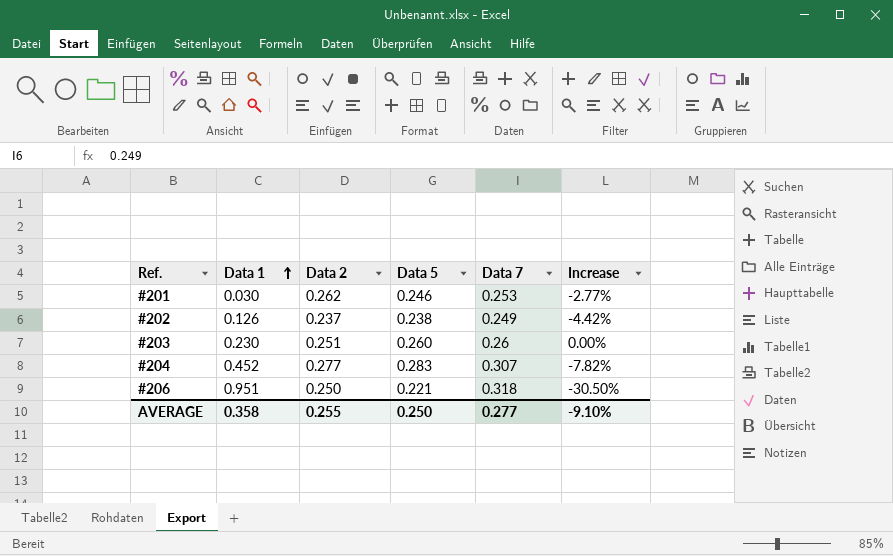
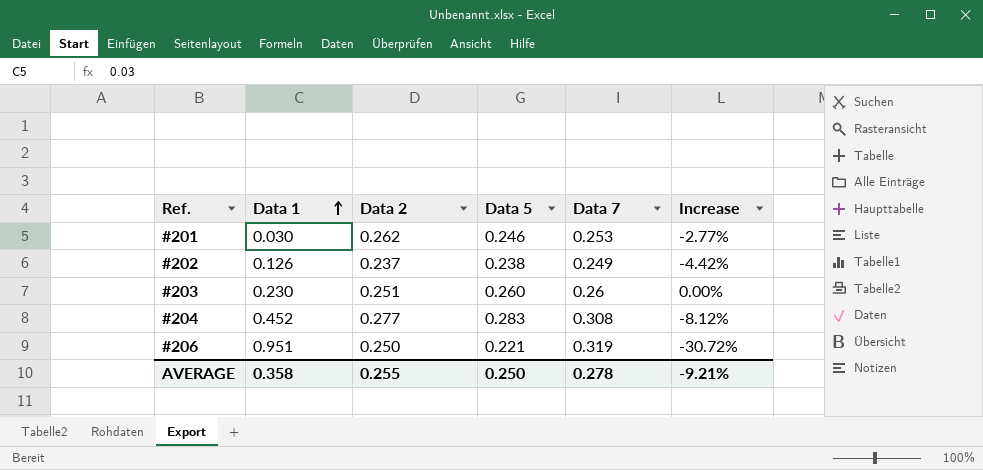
#204 | Data 7: 0.307 -> 0.308
#204 | Increase: -7.82% -> -8.12%
#206 | Data 7: 0.318 -> 0.319
#206 | Increase: -30.50% -> -30.72%
AVERAGE | Data 7: 0.277 -> 0.278
AVERAGE | Increase: -9.10% -> -9.21%

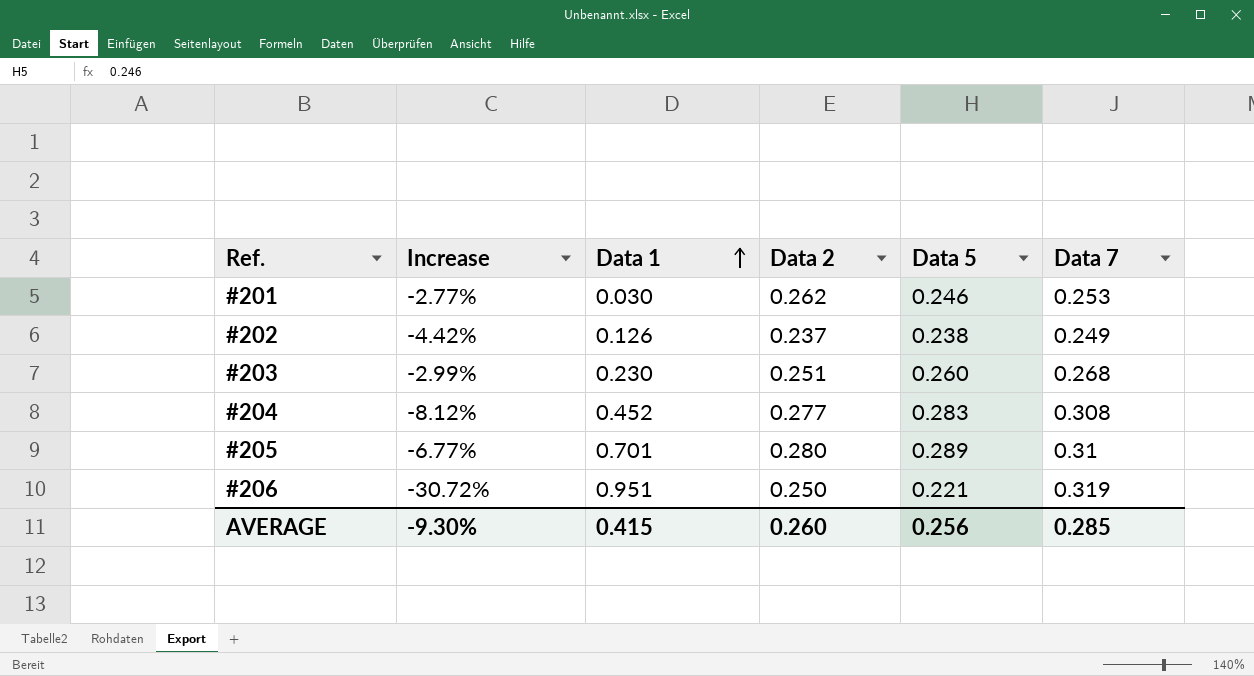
column Increase | position: 6 -> 2
#203 | Increase: 0.00% -> -2.99%
#203 | Data 7: 0.26 -> 0.268
row #205: none -> -6.77% | 0.701 | 0.280 | 0.289 | 0.31
AVERAGE | Increase: -9.21% -> -9.30%
AVERAGE | Data 1: 0.358 -> 0.415
AVERAGE | Data 2: 0.255 -> 0.260
AVERAGE | Data 5: 0.250 -> 0.256
AVERAGE | Data 7: 0.278 -> 0.285

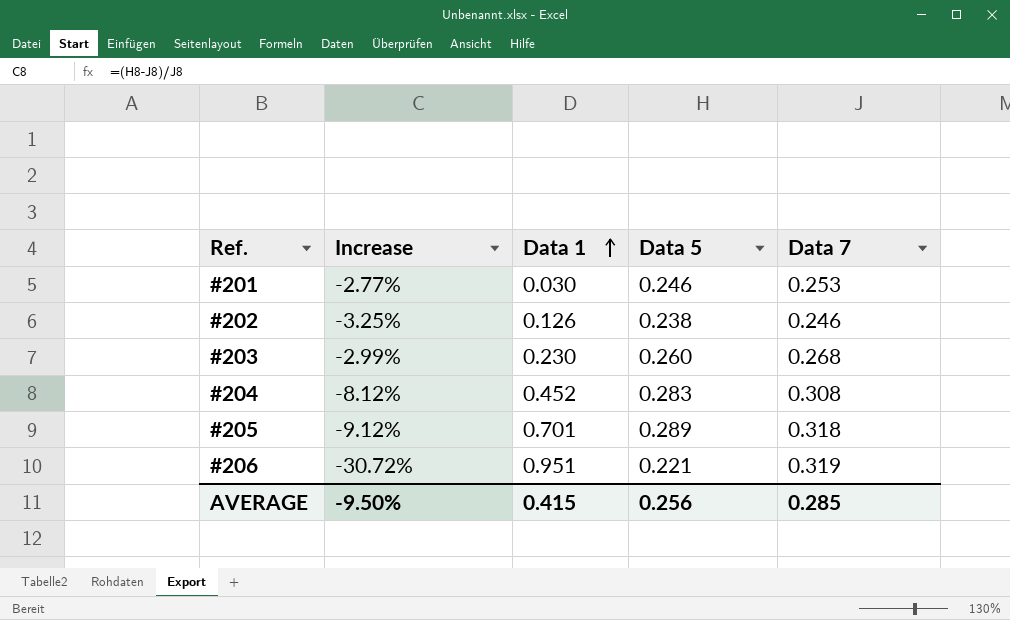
column Data 2 | position: 4 -> none
#202 | Increase: -4.42% -> -3.25%
#202 | Data 7: 0.249 -> 0.246
#205 | Increase: -6.77% -> -9.12%
#205 | Data 7: 0.31 -> 0.318
AVERAGE | Increase: -9.30% -> -9.50%

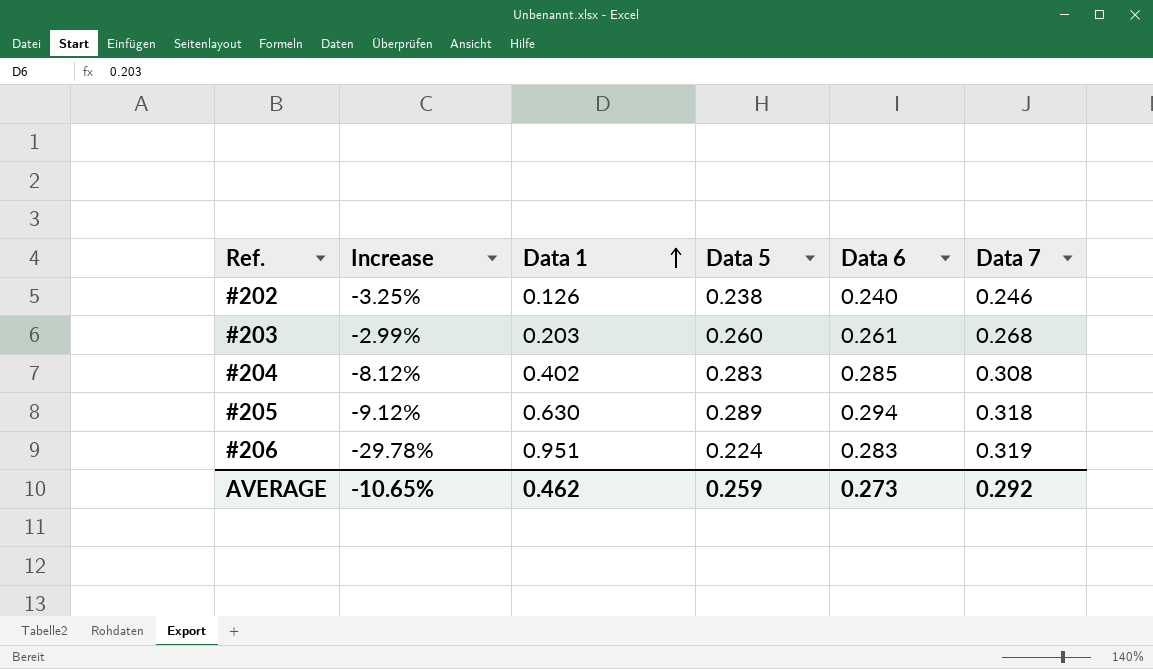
column Data 6 | position: none -> 5
row #201: -2.77% | 0.030 | 0.246 | 0.253 -> none
#203 | Data 1: 0.230 -> 0.203
#204 | Data 1: 0.452 -> 0.402
#205 | Data 1: 0.701 -> 0.630
#206 | Increase: -30.72% -> -29.78%
#206 | Data 5: 0.221 -> 0.224
AVERAGE | Increase: -9.50% -> -10.65%
AVERAGE | Data 1: 0.415 -> 0.462
AVERAGE | Data 5: 0.256 -> 0.259
AVERAGE | Data 7: 0.285 -> 0.292

